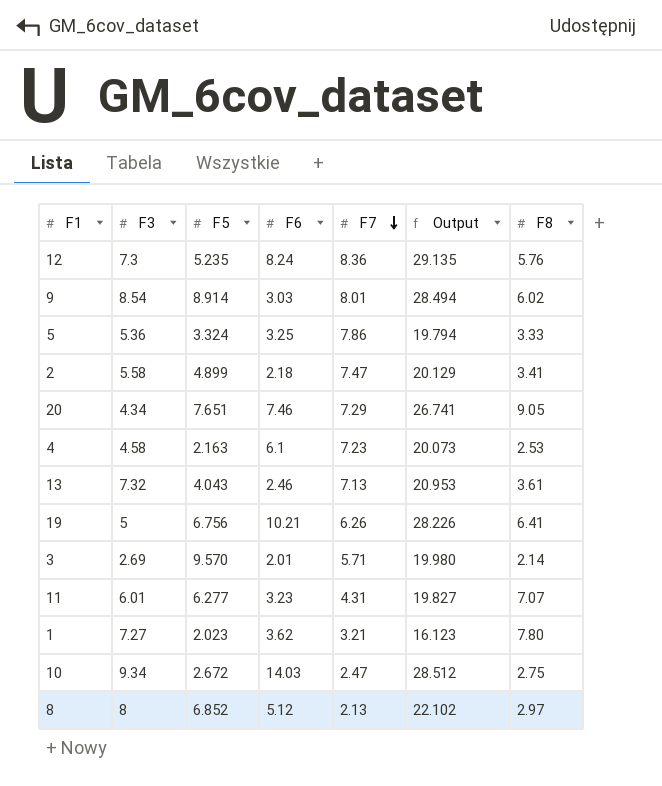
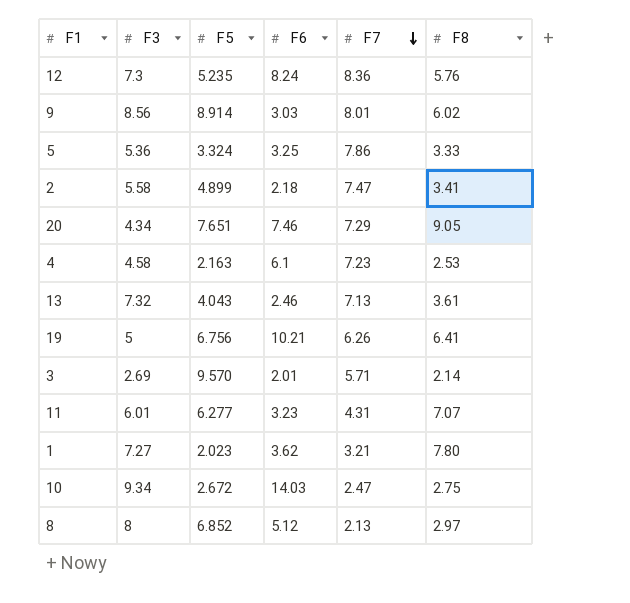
column Output | formula: [F3] + [F5] + [F6] + [F7] -> none
9 | F3: 8.54 -> 8.56

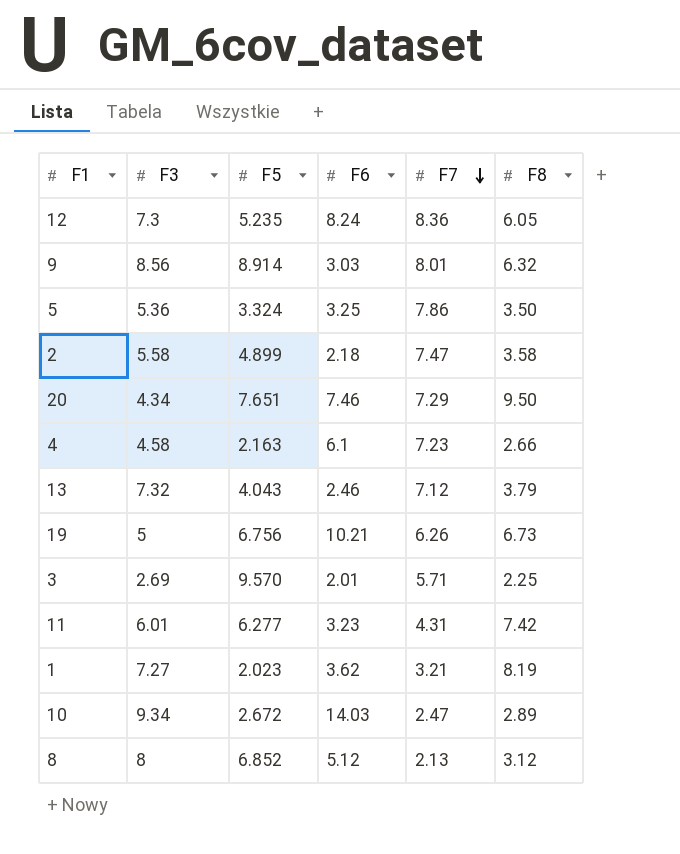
12 | F8: 5.76 -> 6.05
9 | F8: 6.02 -> 6.32
5 | F8: 3.33 -> 3.50
2 | F8: 3.41 -> 3.58
20 | F8: 9.05 -> 9.50
4 | F8: 2.53 -> 2.66
13 | F7: 7.13 -> 7.12
13 | F8: 3.61 -> 3.79
19 | F8: 6.41 -> 6.73
3 | F8: 2.14 -> 2.25
11 | F8: 7.07 -> 7.42
1 | F8: 7.80 -> 8.19
10 | F8: 2.75 -> 2.89
8 | F8: 2.97 -> 3.12

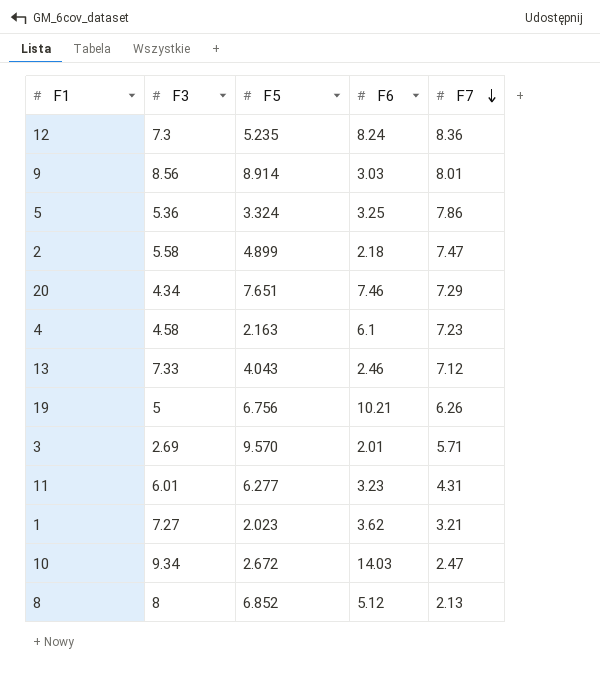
column F8 | position: 6 -> none
13 | F3: 7.32 -> 7.33

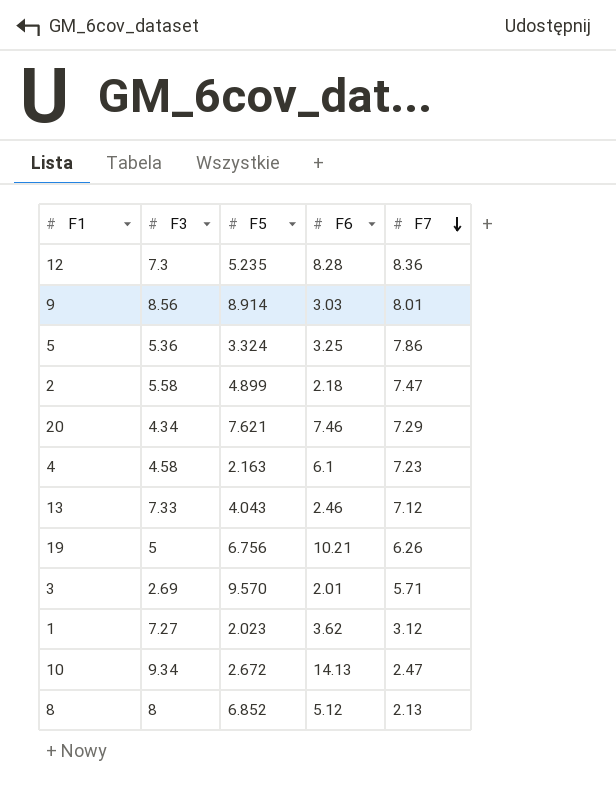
row 11: 6.01 | 6.277 | 3.23 | 4.31 -> none
12 | F6: 8.24 -> 8.28
20 | F5: 7.651 -> 7.621
1 | F7: 3.21 -> 3.12
10 | F6: 14.03 -> 14.13

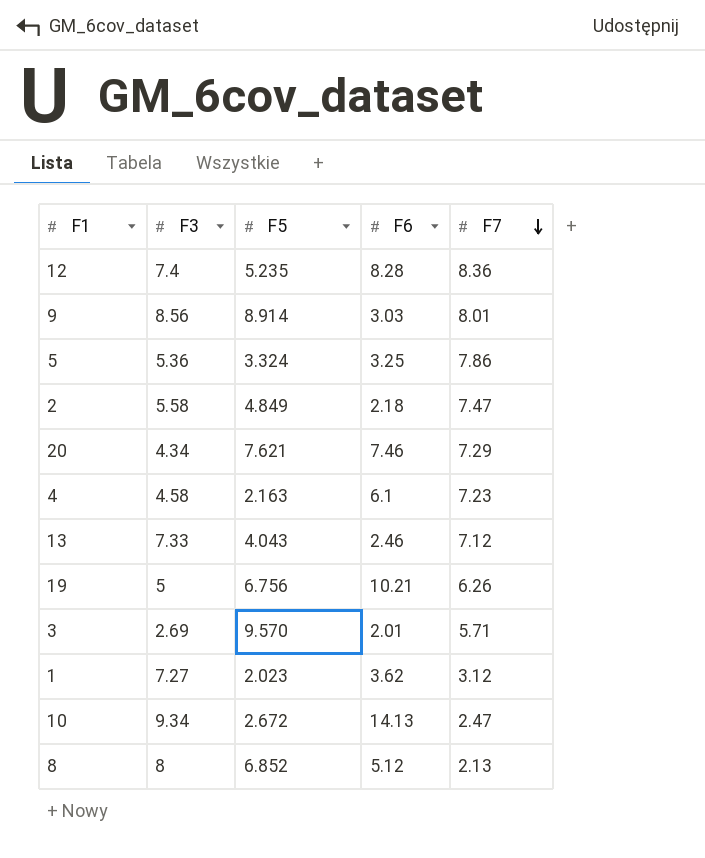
12 | F3: 7.3 -> 7.4
2 | F5: 4.899 -> 4.849

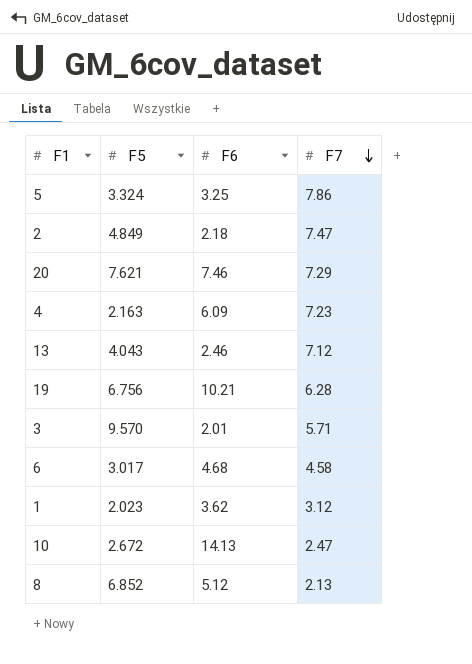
column F3 | position: 2 -> none
row 12: 7.4 | 5.235 | 8.28 | 8.36 -> none
row 9: 8.56 | 8.914 | 3.03 | 8.01 -> none
4 | F6: 6.1 -> 6.09
19 | F7: 6.26 -> 6.28
row 6: none -> 3.017 | 4.68 | 4.58

